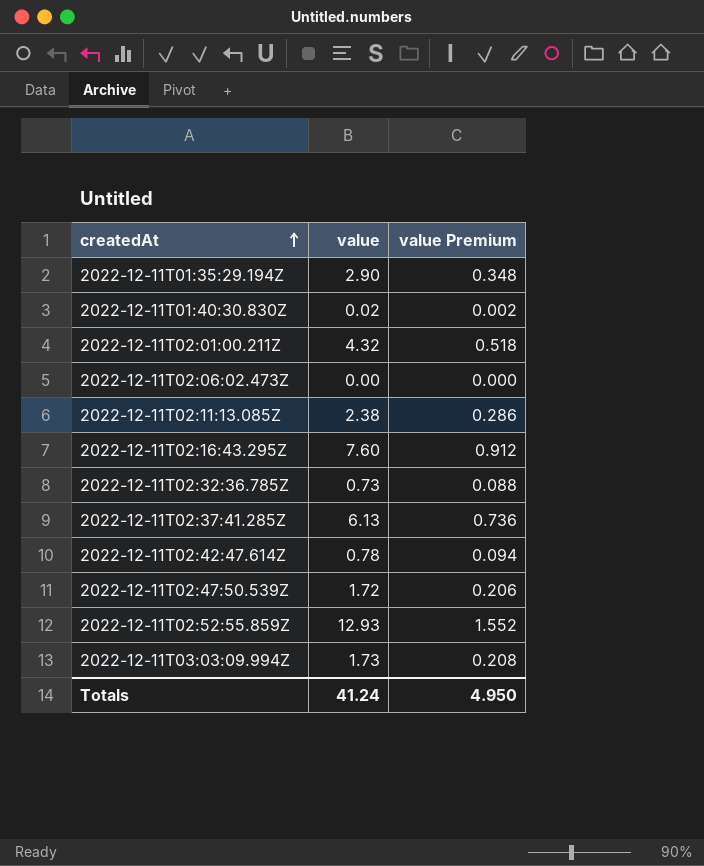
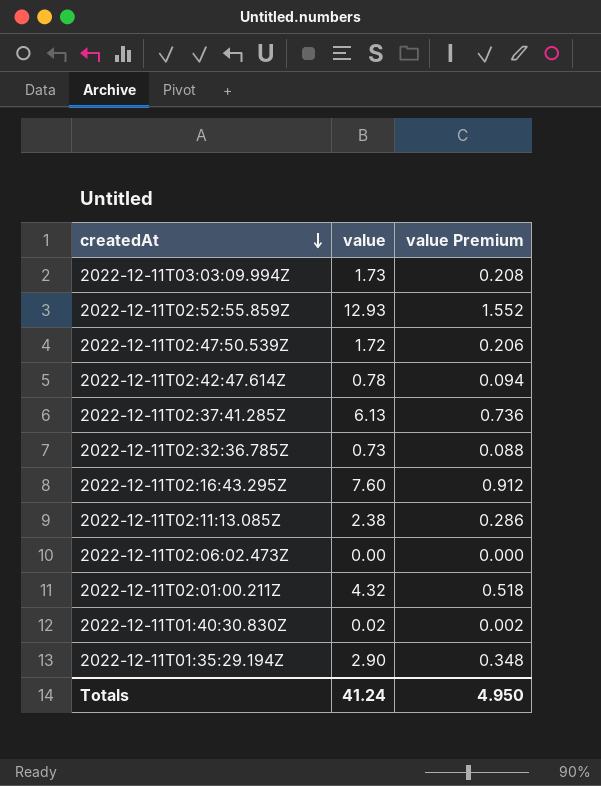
row order: createdAt ascending -> createdAt descending

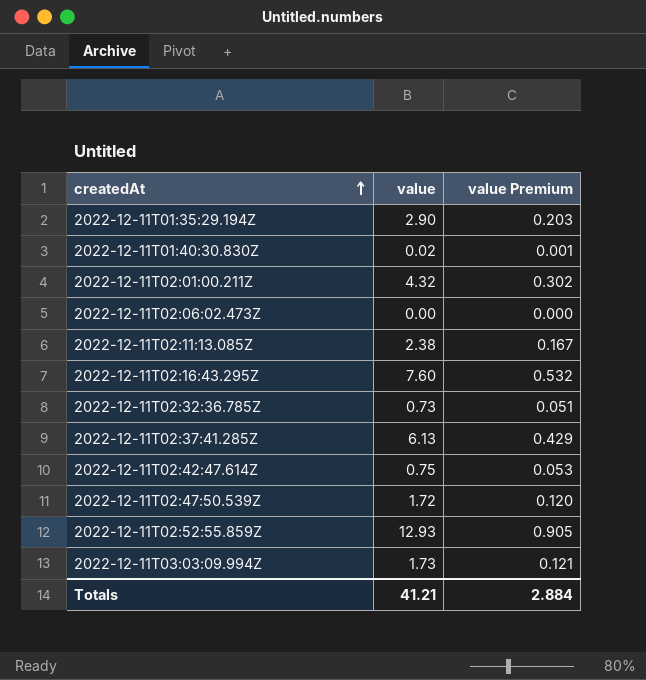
row order: createdAt descending -> createdAt ascending
column value Premium | formula: [value] * 0.12 -> [value] * 0.07
2022-12-11T02:42:47.614Z | value: 0.78 -> 0.75
Totals | value: 41.24 -> 41.21
Totals | value Premium: 4.950 -> 2.884

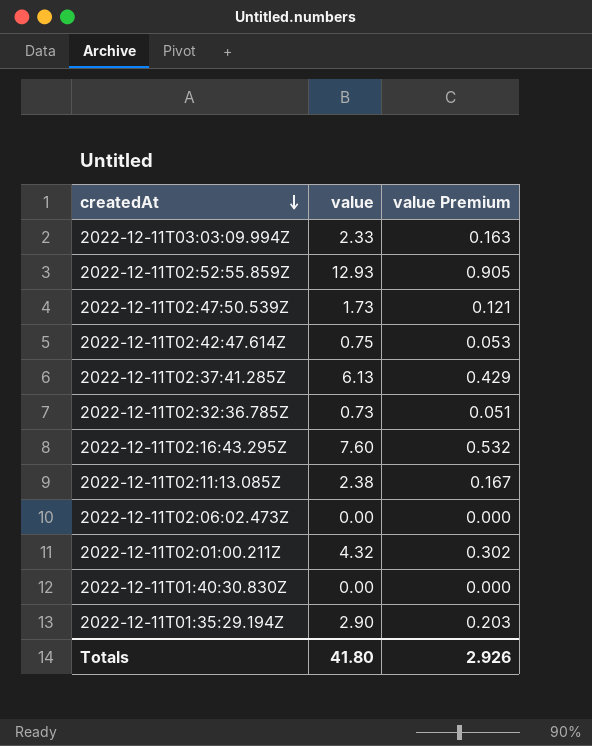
row order: createdAt ascending -> createdAt descending
2022-12-11T03:03:09.994Z | value: 1.73 -> 2.33
2022-12-11T03:03:09.994Z | value Premium: 0.121 -> 0.163
2022-12-11T02:47:50.539Z | value: 1.72 -> 1.73
2022-12-11T02:47:50.539Z | value Premium: 0.120 -> 0.121
2022-12-11T01:40:30.830Z | value: 0.02 -> 0.00
2022-12-11T01:40:30.830Z | value Premium: 0.001 -> 0.000
Totals | value: 41.21 -> 41.80
Totals | value Premium: 2.884 -> 2.926

